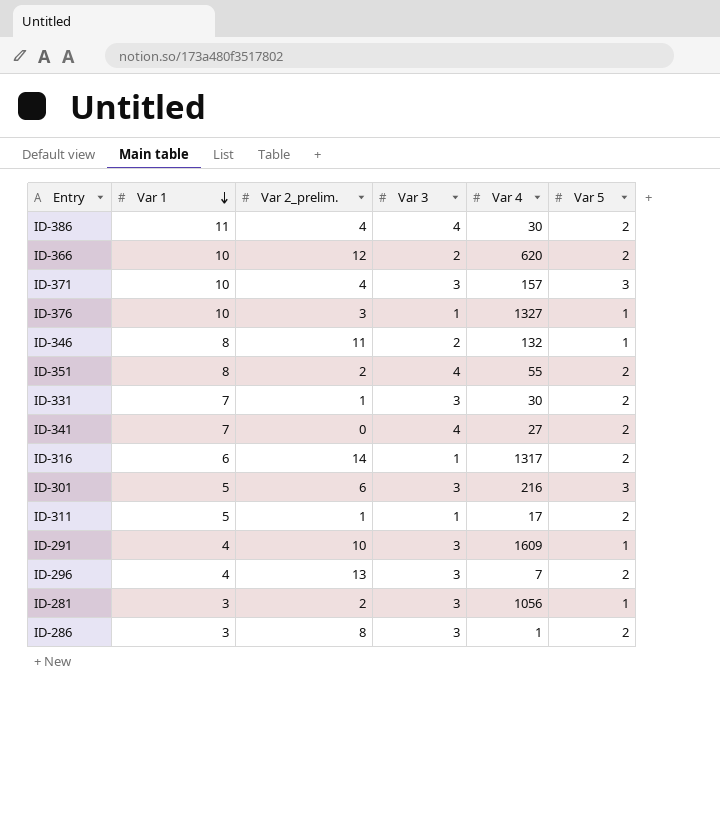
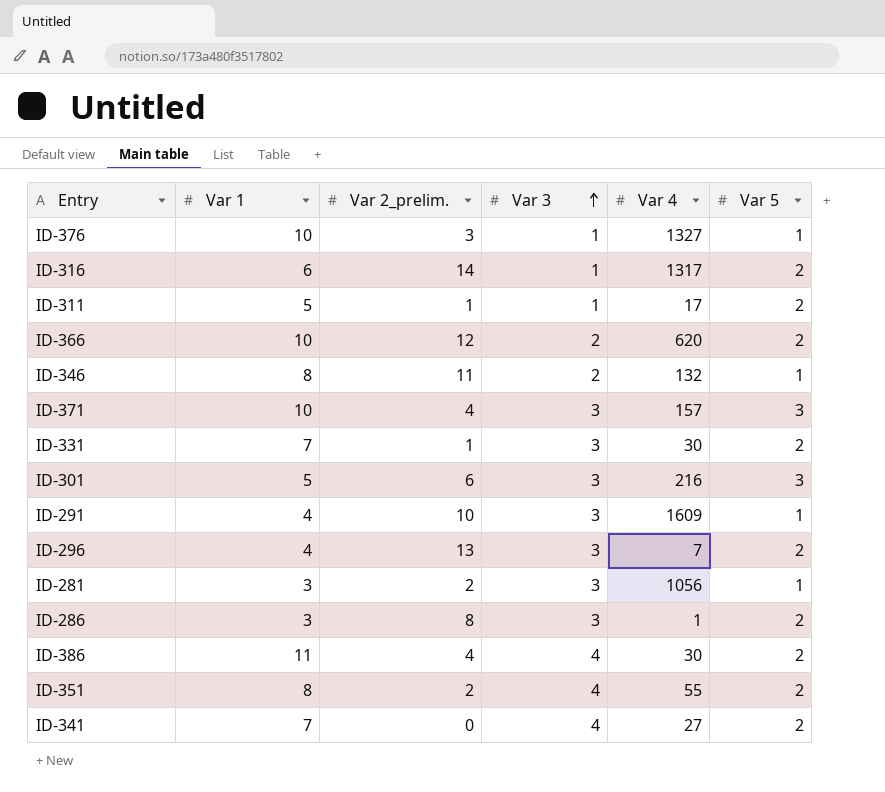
row order: Var 1 descending -> Var 3 ascending

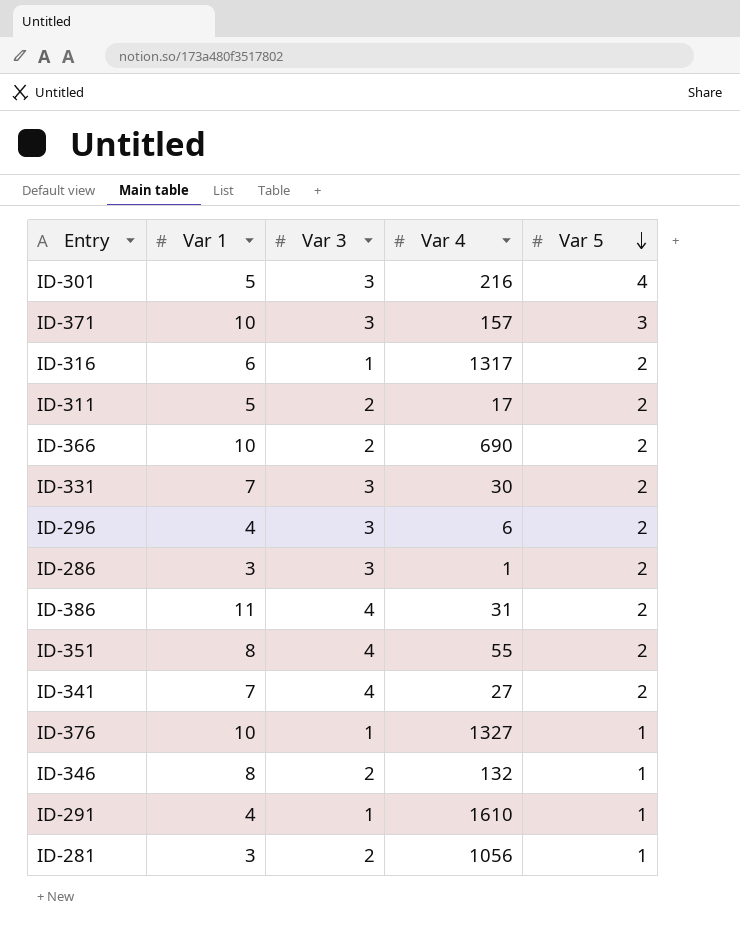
row order: Var 3 ascending -> Var 5 descending
column Var 2_prelim. | position: 3 -> none
ID-301 | Var 5: 3 -> 4
ID-311 | Var 3: 1 -> 2
ID-366 | Var 4: 620 -> 690
ID-296 | Var 4: 7 -> 6
ID-386 | Var 4: 30 -> 31
ID-291 | Var 3: 3 -> 1
ID-291 | Var 4: 1609 -> 1610
ID-281 | Var 3: 3 -> 2

